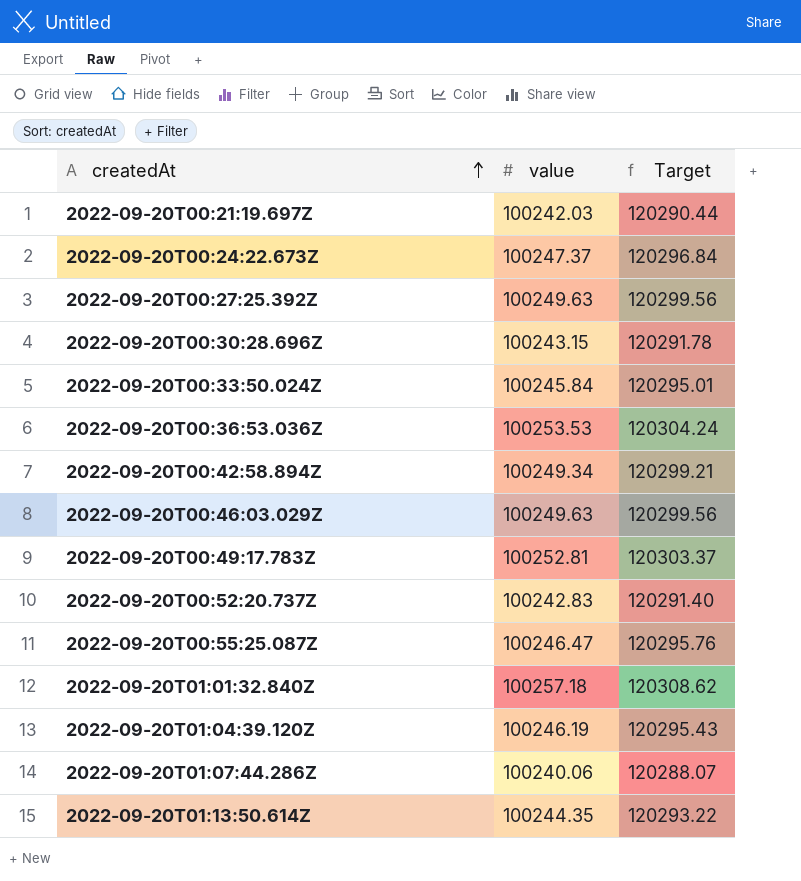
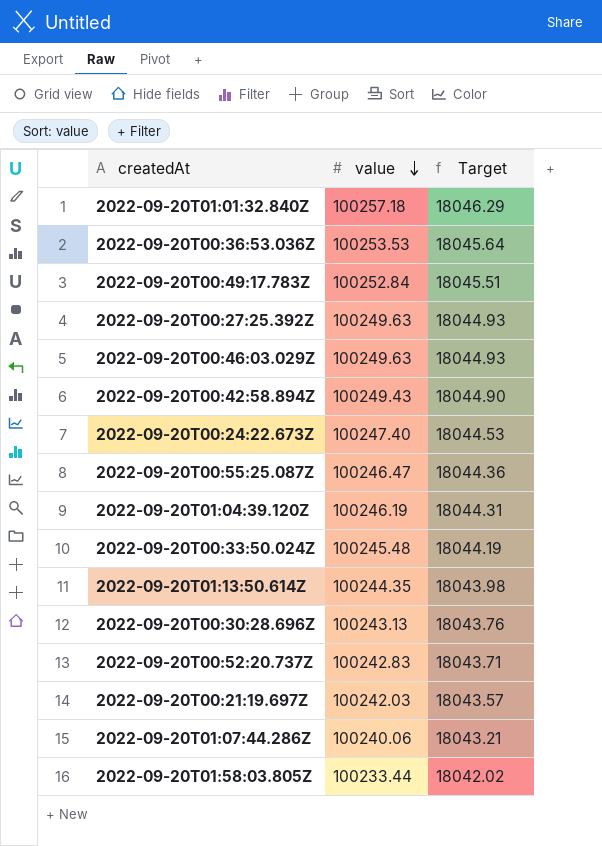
row order: createdAt ascending -> value descending
column Target | formula: [value] * 1.2 -> [value] * 0.18
2022-09-20T00:49:17.783Z | value: 100252.81 -> 100252.84
2022-09-20T00:42:58.894Z | value: 100249.34 -> 100249.43
2022-09-20T00:24:22.673Z | value: 100247.37 -> 100247.40
2022-09-20T00:33:50.024Z | value: 100245.84 -> 100245.48
2022-09-20T00:30:28.696Z | value: 100243.15 -> 100243.13
row 2022-09-20T01:58:03.805Z: none -> 100233.44 | 18042.02

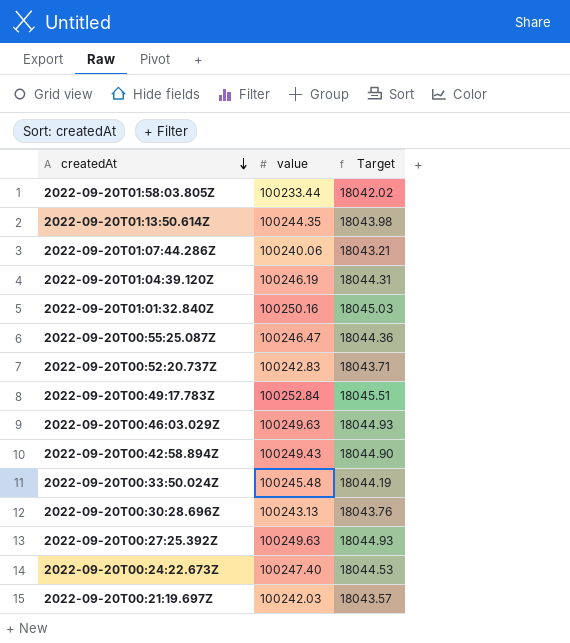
row order: value descending -> createdAt descending
row 2022-09-20T00:36:53.036Z: 100253.53 | 18045.64 -> none
2022-09-20T01:01:32.840Z | value: 100257.18 -> 100250.16
2022-09-20T01:01:32.840Z | Target: 18046.29 -> 18045.03

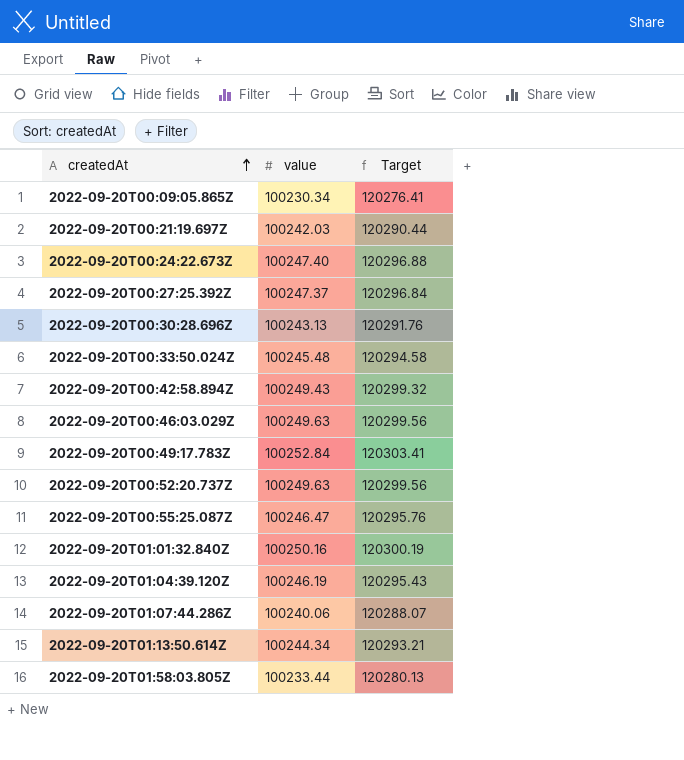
row order: createdAt descending -> createdAt ascending
column Target | formula: [value] * 0.18 -> [value] * 1.2
row 2022-09-20T00:09:05.865Z: none -> 100230.34 | 120276.41
2022-09-20T00:27:25.392Z | value: 100249.63 -> 100247.37
2022-09-20T00:52:20.737Z | value: 100242.83 -> 100249.63
2022-09-20T01:13:50.614Z | value: 100244.35 -> 100244.34

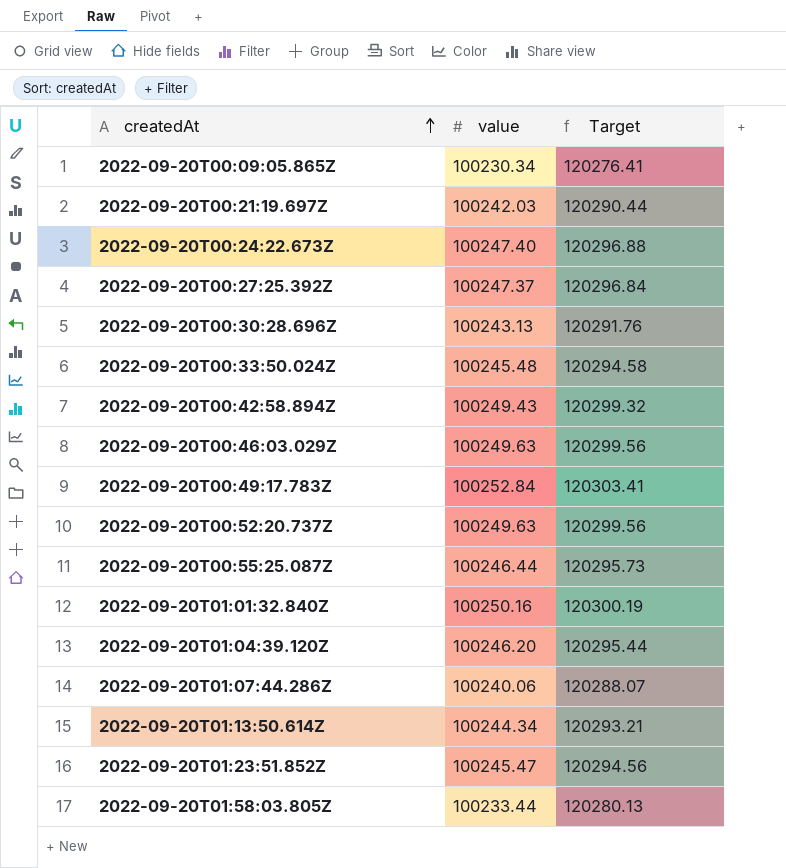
2022-09-20T00:55:25.087Z | value: 100246.47 -> 100246.44
2022-09-20T00:55:25.087Z | Target: 120295.76 -> 120295.73
2022-09-20T01:04:39.120Z | value: 100246.19 -> 100246.20
2022-09-20T01:04:39.120Z | Target: 120295.43 -> 120295.44
row 2022-09-20T01:23:51.852Z: none -> 100245.47 | 120294.56

